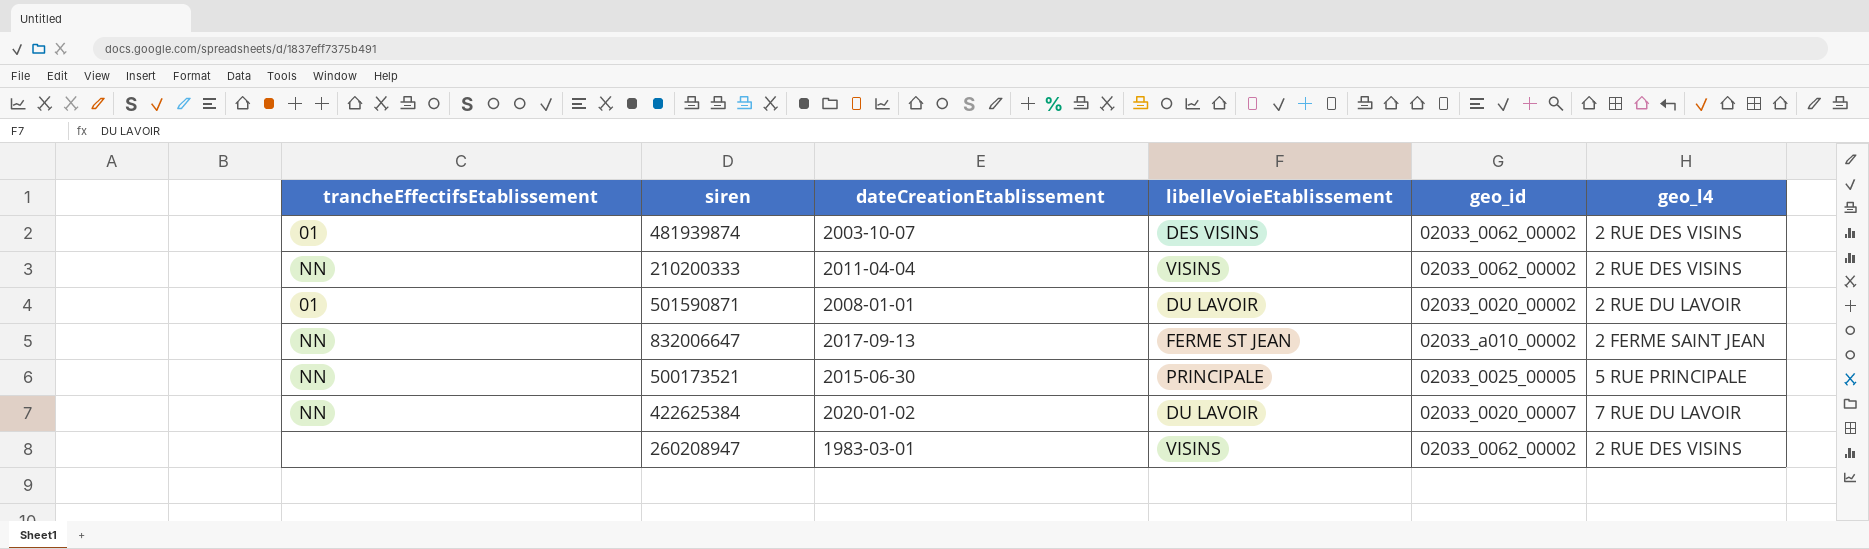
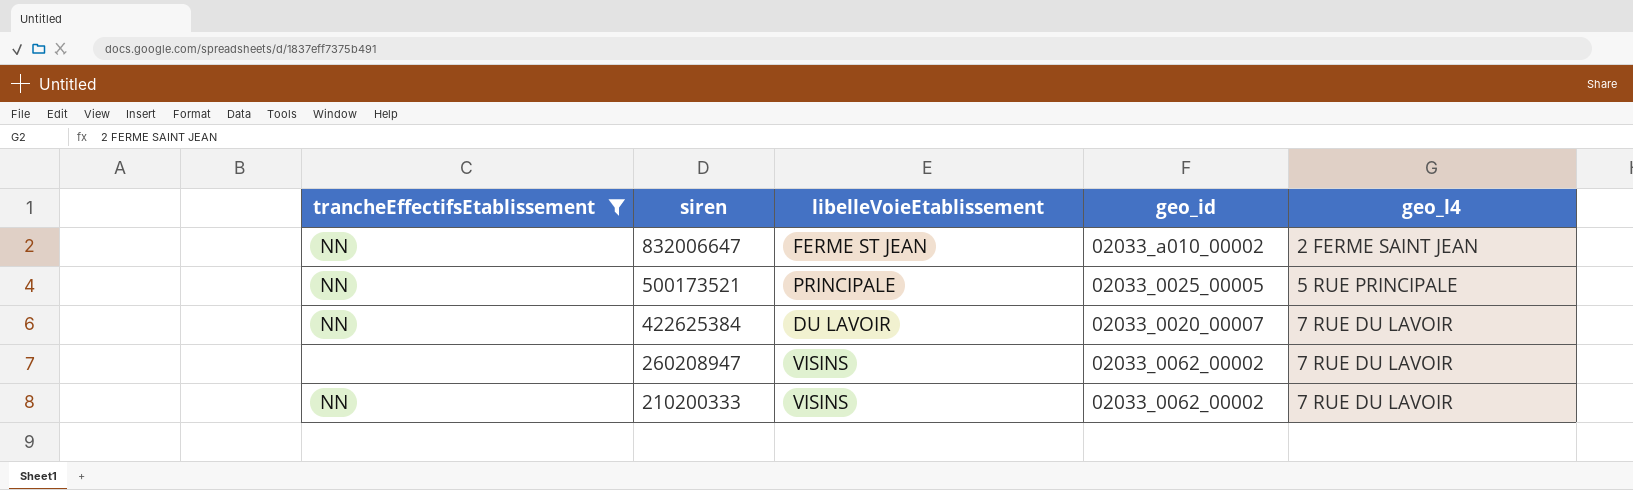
filter: none -> trancheEffectifsEtablissement != 01
row order: none -> siren descending
column dateCreationEtablissement | position: 3 -> none
260208947 | geo_l4: 2 RUE DES VISINS -> 7 RUE DU LAVOIR
210200333 | geo_l4: 2 RUE DES VISINS -> 7 RUE DU LAVOIR

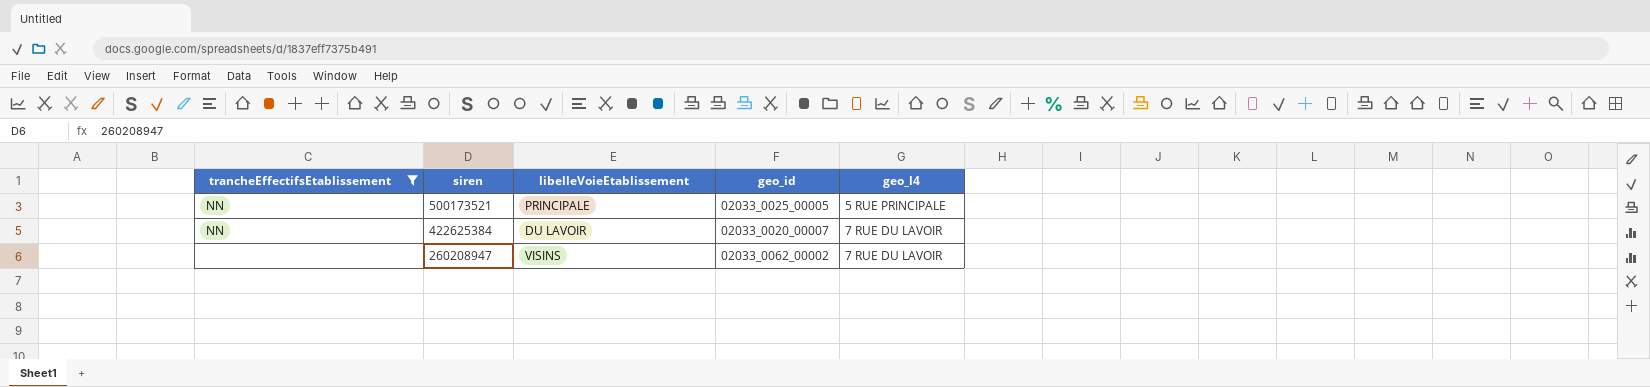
row 832006647: NN | FERME ST JEAN | 02033_a010_00002 | 2 FERME SAINT JEAN -> none
row 210200333: NN | VISINS | 02033_0062_00002 | 7 RUE DU LAVOIR -> none

